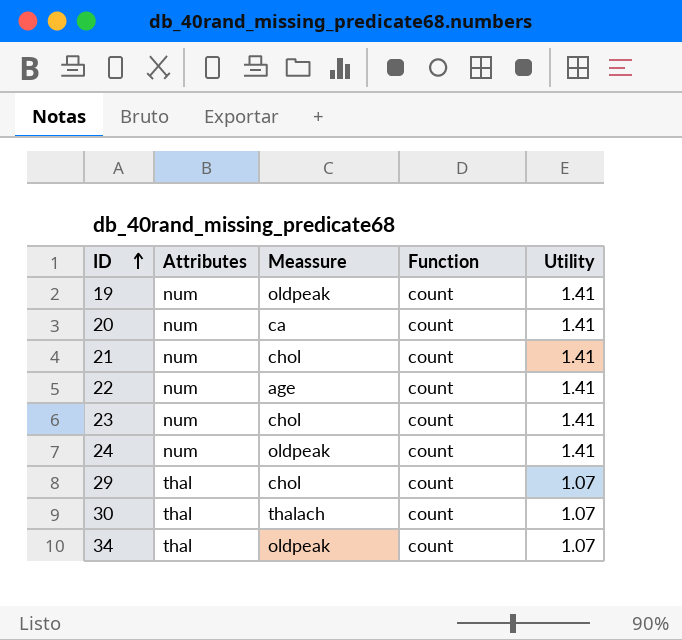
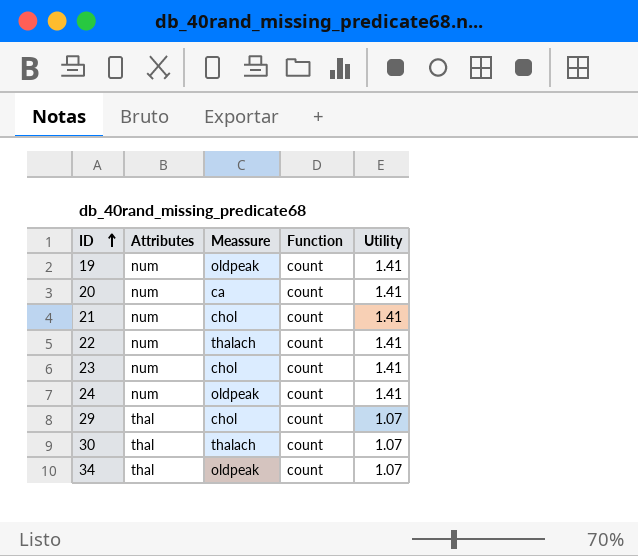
22 | Meassure: age -> thalach

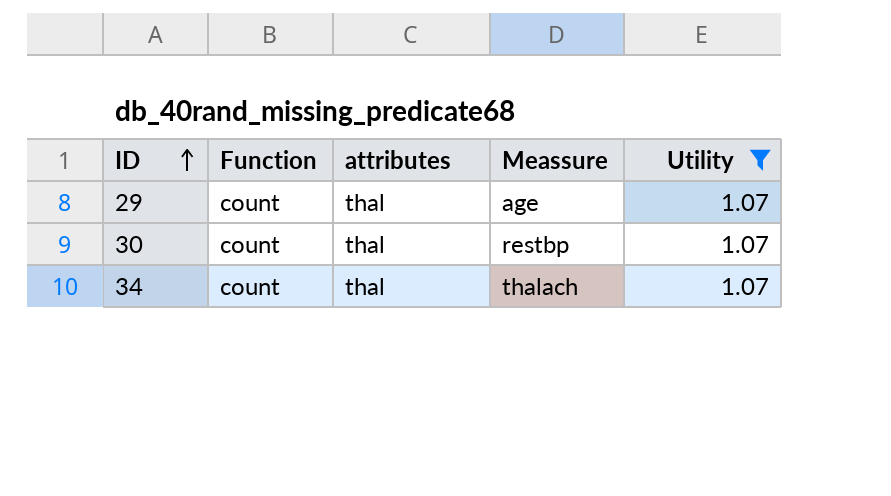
filter: none -> Utility = 1.07
column Function | position: 4 -> 2
column name: Attributes -> attributes
29 | Meassure: chol -> age
30 | Meassure: thalach -> restbp
34 | Meassure: oldpeak -> thalach

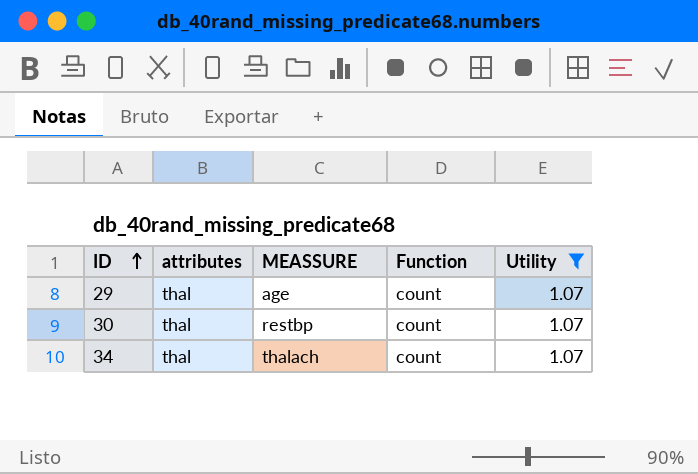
column name: Meassure -> MEASSURE
column Function | position: 2 -> 4

